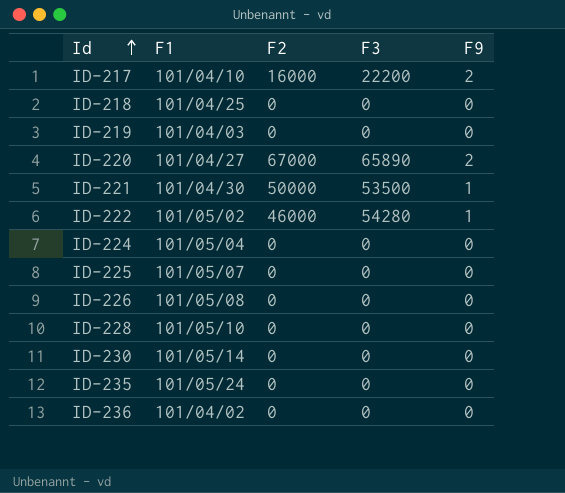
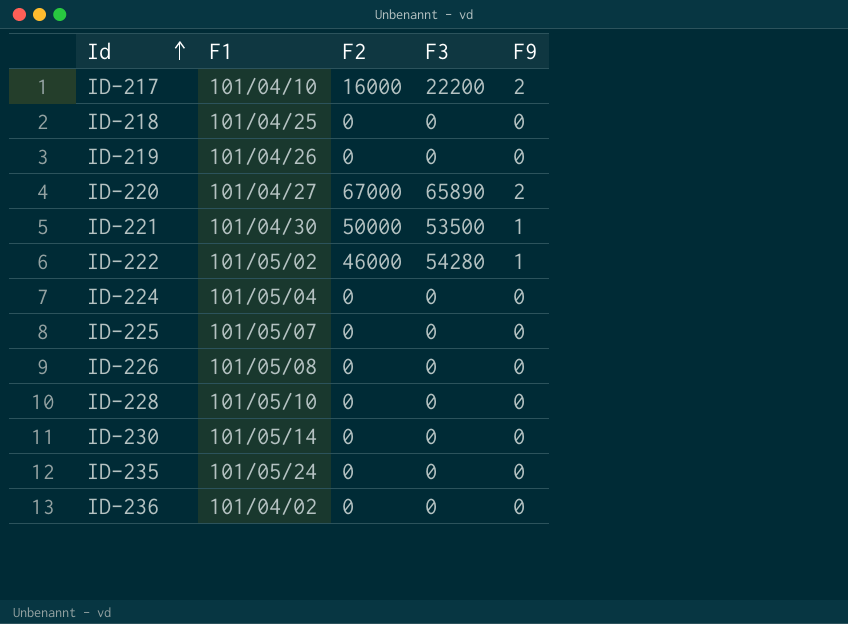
ID-219 | F1: 101/04/03 -> 101/04/26

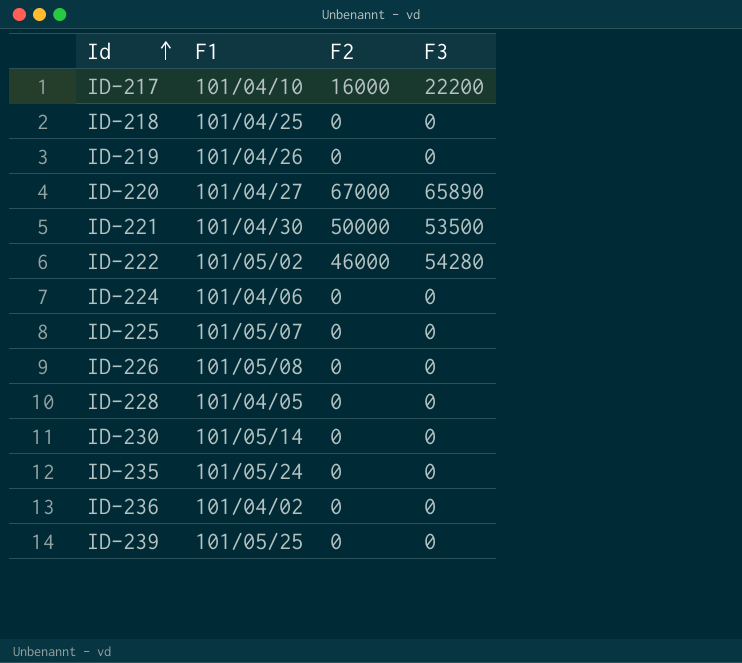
column F9 | position: 5 -> none
ID-224 | F1: 101/05/04 -> 101/04/06
ID-228 | F1: 101/05/10 -> 101/04/05
row ID-239: none -> 101/05/25 | 0 | 0

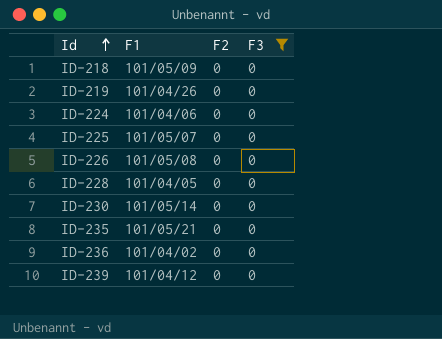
filter: none -> F3 = 0
ID-218 | F1: 101/04/25 -> 101/05/09
ID-235 | F1: 101/05/24 -> 101/05/21
ID-239 | F1: 101/05/25 -> 101/04/12

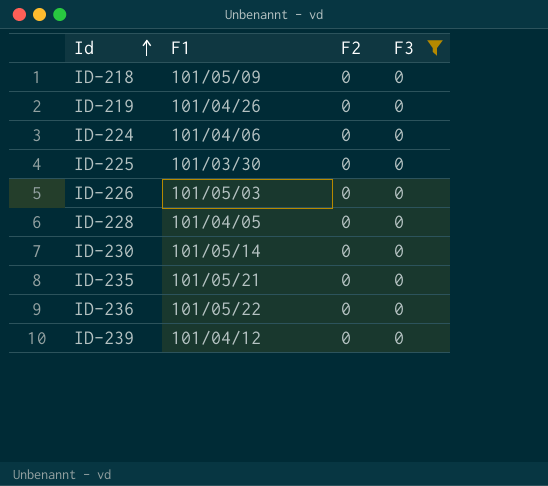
ID-225 | F1: 101/05/07 -> 101/03/30
ID-226 | F1: 101/05/08 -> 101/05/03
ID-236 | F1: 101/04/02 -> 101/05/22

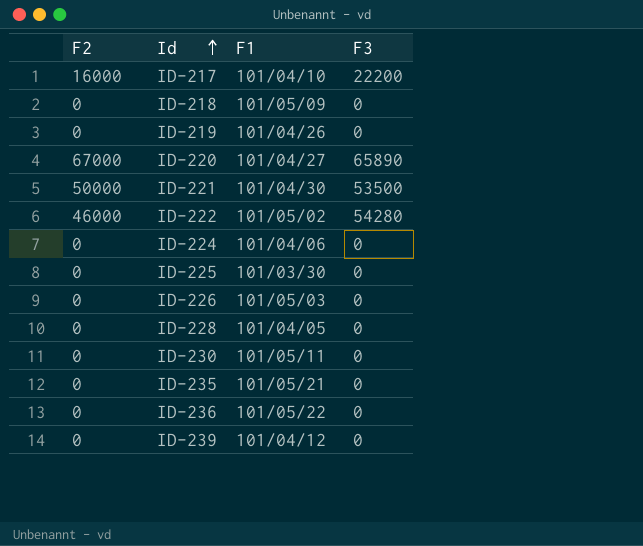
filter: F3 = 0 -> none
column F2 | position: 3 -> 1
ID-230 | F1: 101/05/14 -> 101/05/11

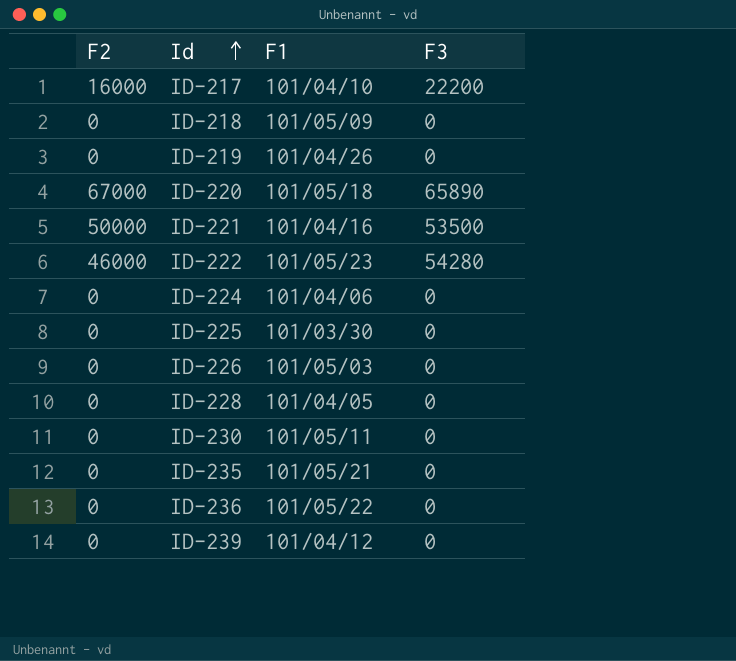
ID-220 | F1: 101/04/27 -> 101/05/18
ID-221 | F1: 101/04/30 -> 101/04/16
ID-222 | F1: 101/05/02 -> 101/05/23

